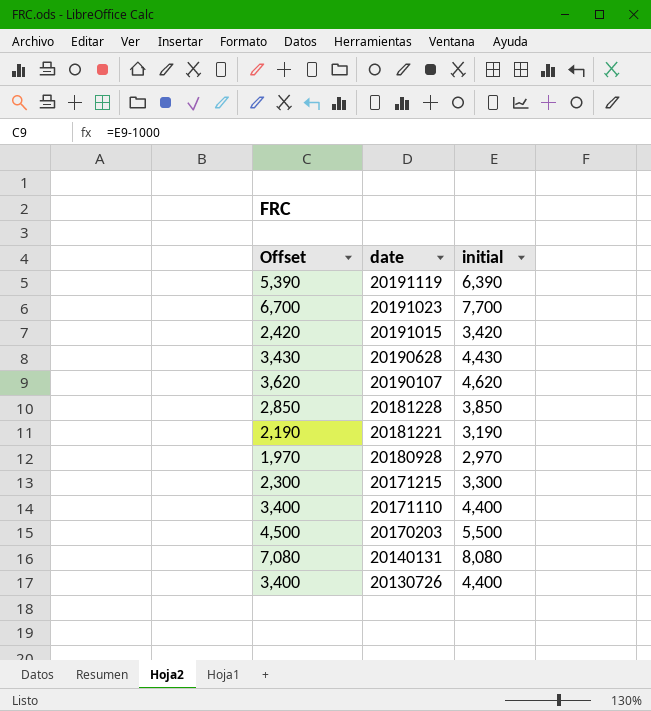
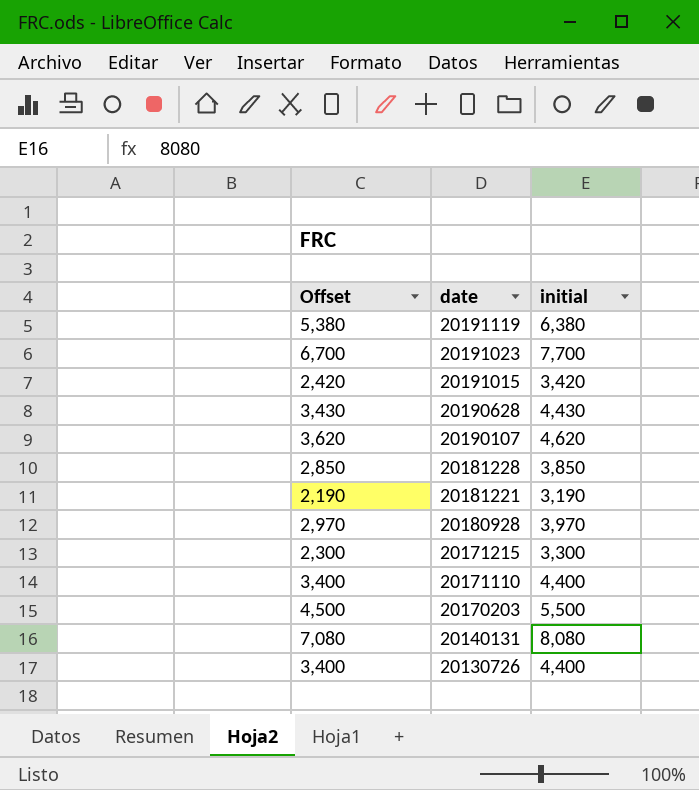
20191119 | Offset: 5,390 -> 5,380
20191119 | initial: 6,390 -> 6,380
20180928 | Offset: 1,970 -> 2,970
20180928 | initial: 2,970 -> 3,970

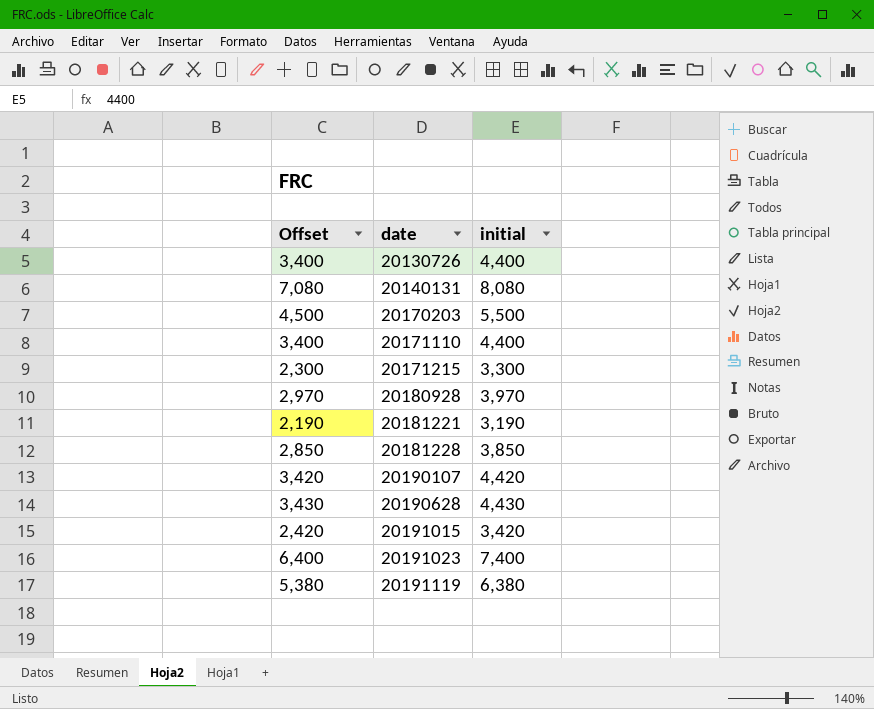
row order: date descending -> date ascending
20190107 | Offset: 3,620 -> 3,420
20190107 | initial: 4,620 -> 4,420
20191023 | Offset: 6,700 -> 6,400
20191023 | initial: 7,700 -> 7,400

